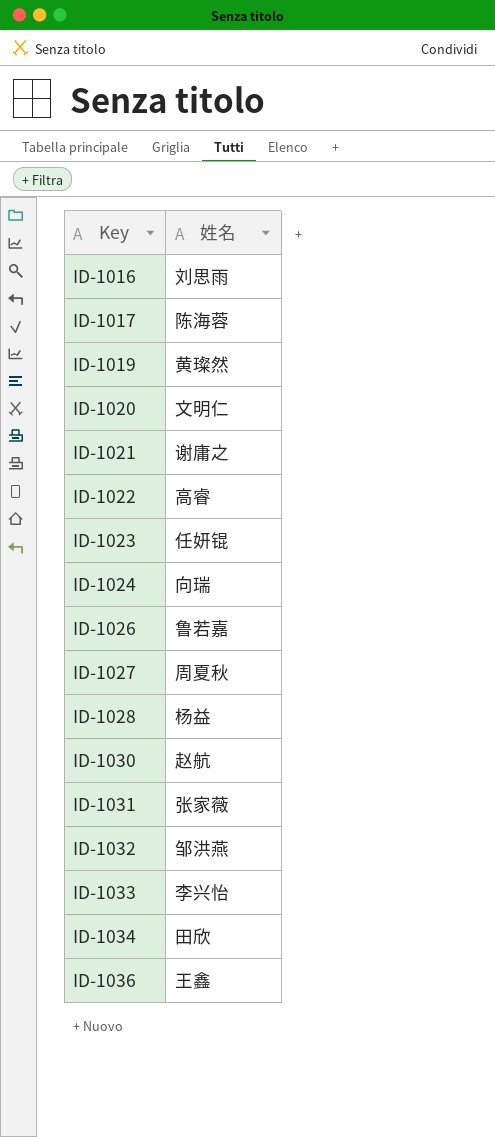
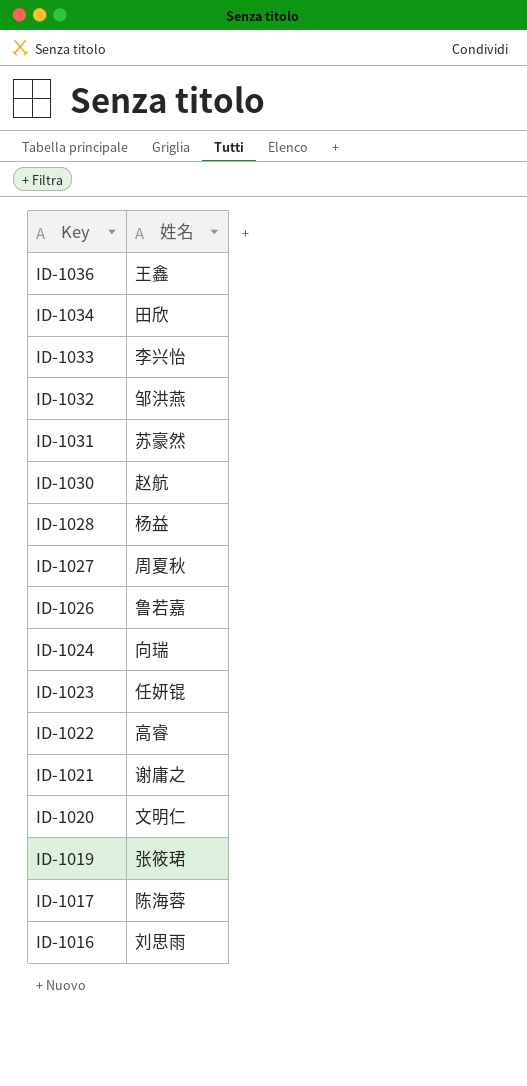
row order: Key ascending -> Key descending
ID-1031 | 姓名: 张家薇 -> 苏豪然
ID-1019 | 姓名: 黄璨然 -> 张筱珺

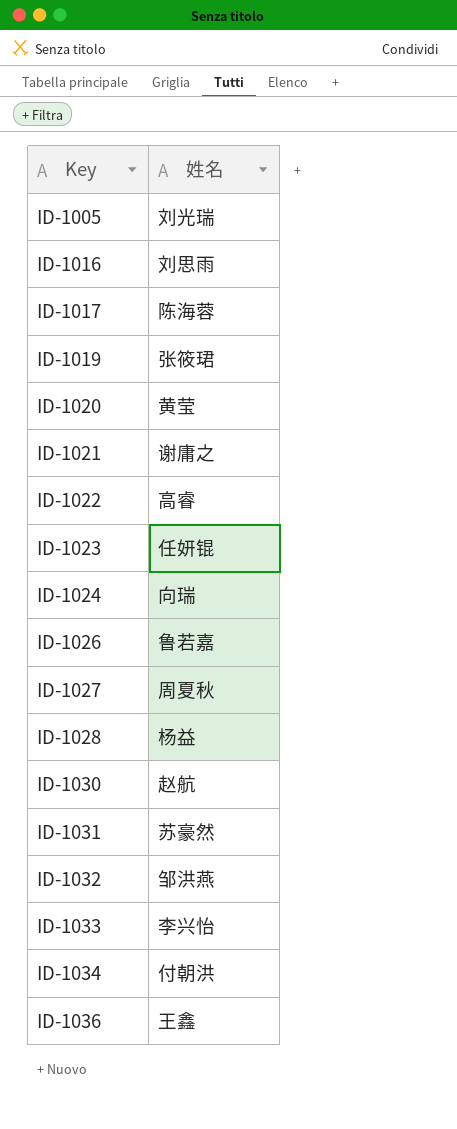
row order: Key descending -> Key ascending
row ID-1005: none -> 刘光瑞
ID-1020 | 姓名: 文明仁 -> 黄莹
ID-1034 | 姓名: 田欣 -> 付朝洪

